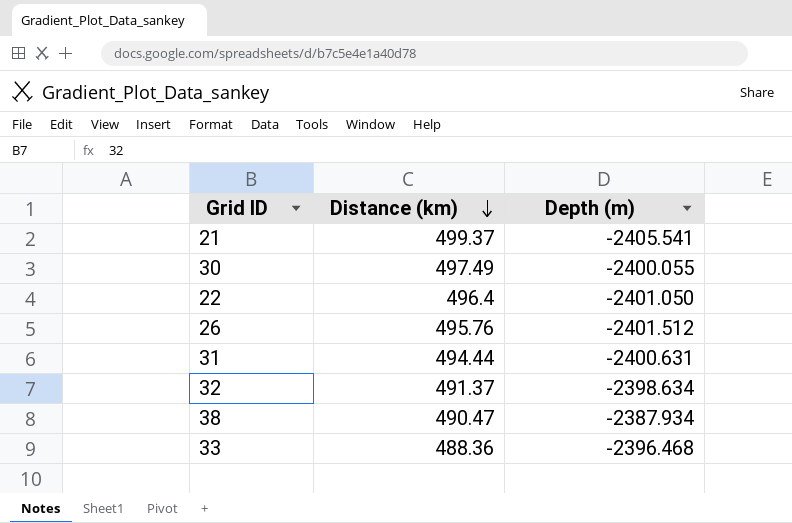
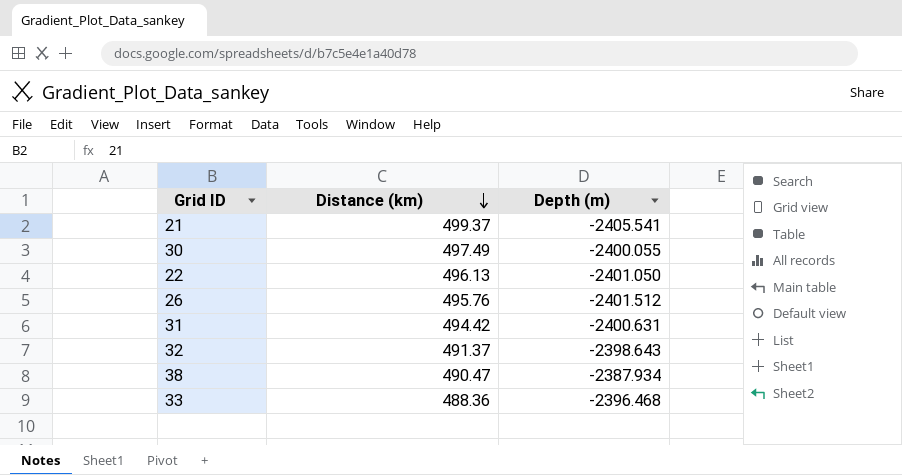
22 | Distance (km): 496.4 -> 496.13
31 | Distance (km): 494.44 -> 494.42
32 | Depth (m): -2398.634 -> -2398.643

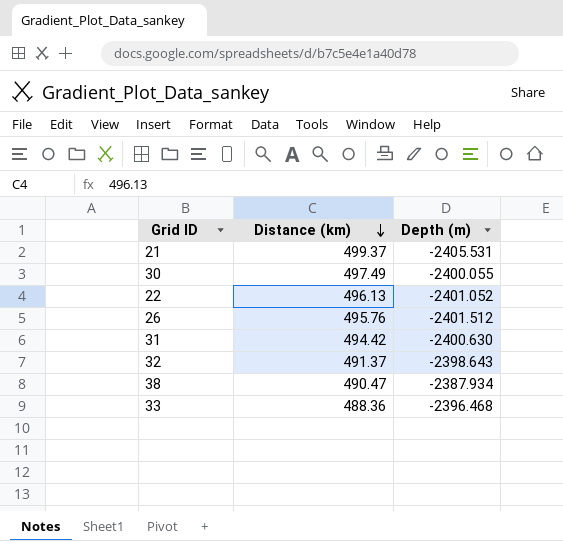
21 | Depth (m): -2405.541 -> -2405.531
22 | Depth (m): -2401.050 -> -2401.052
31 | Depth (m): -2400.631 -> -2400.630

